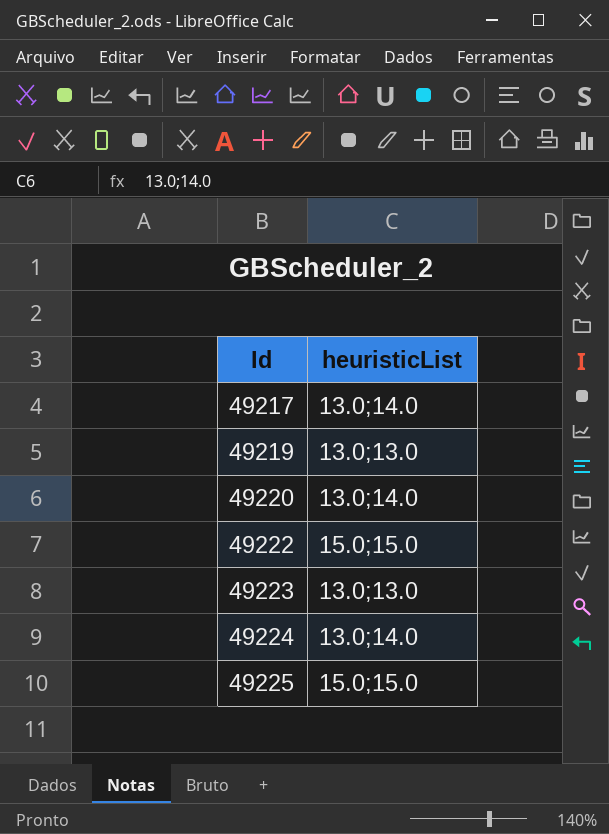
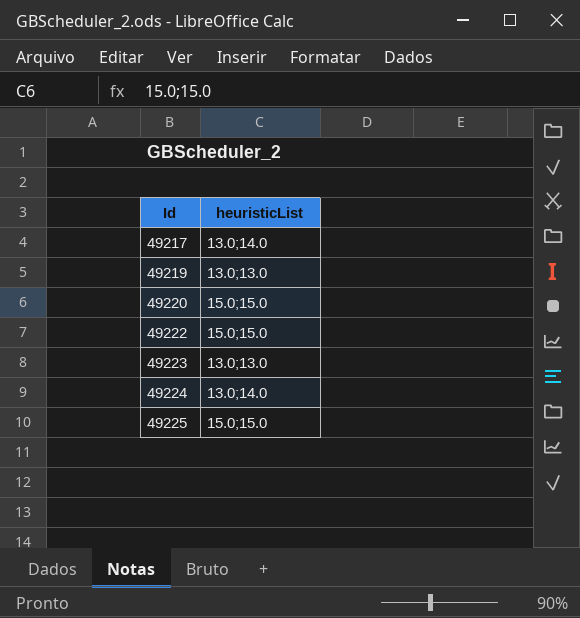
49220 | heuristicList: 13.0;14.0 -> 15.0;15.0

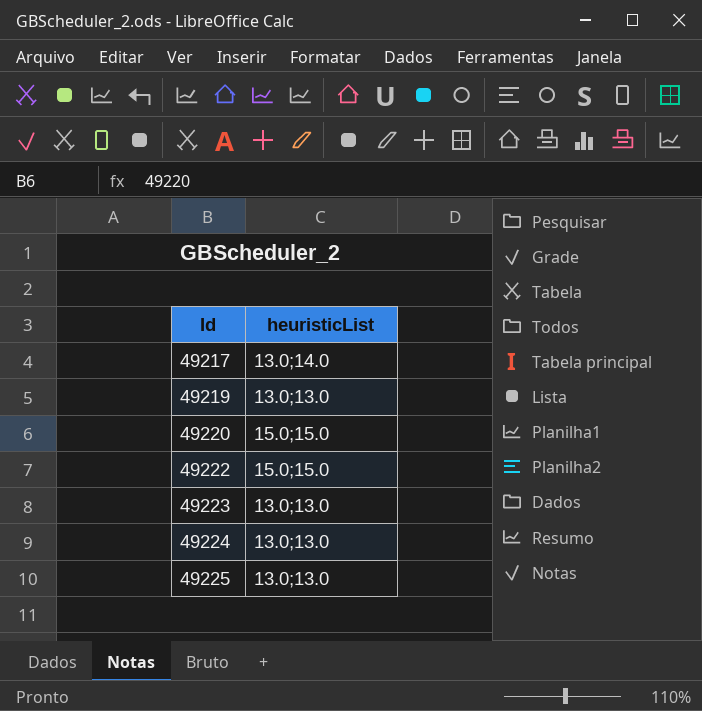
49224 | heuristicList: 13.0;14.0 -> 13.0;13.0
49225 | heuristicList: 15.0;15.0 -> 13.0;13.0

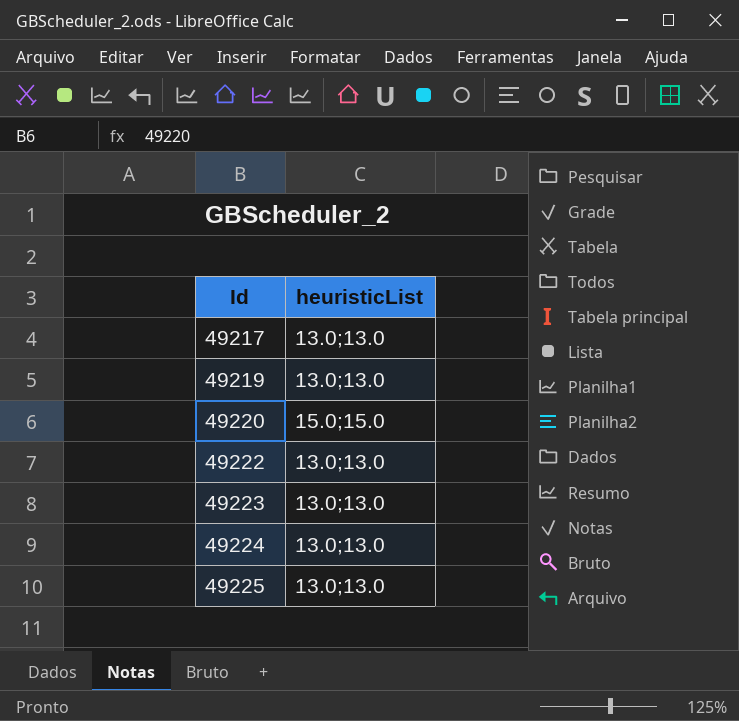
49217 | heuristicList: 13.0;14.0 -> 13.0;13.0
49222 | heuristicList: 15.0;15.0 -> 13.0;13.0

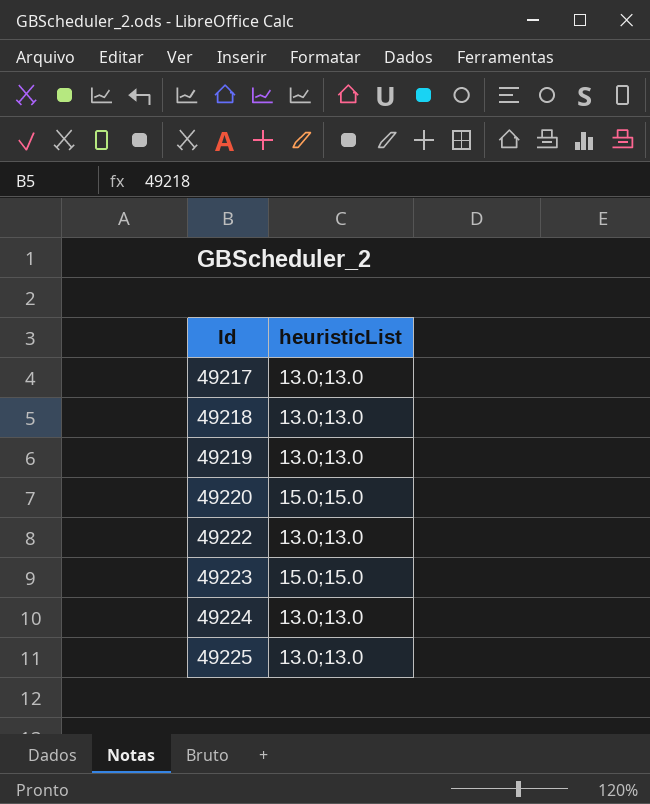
row 49218: none -> 13.0;13.0
49223 | heuristicList: 13.0;13.0 -> 15.0;15.0

